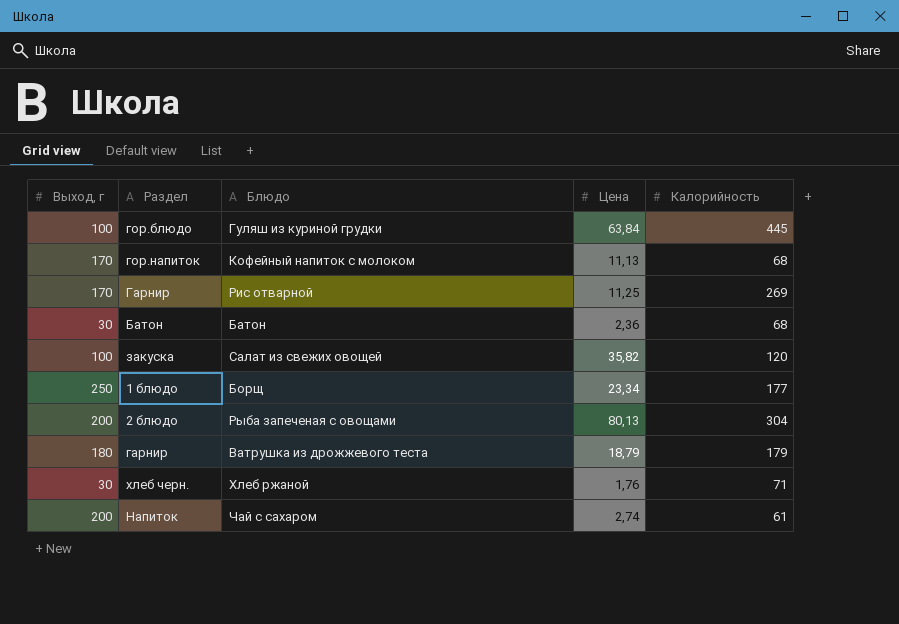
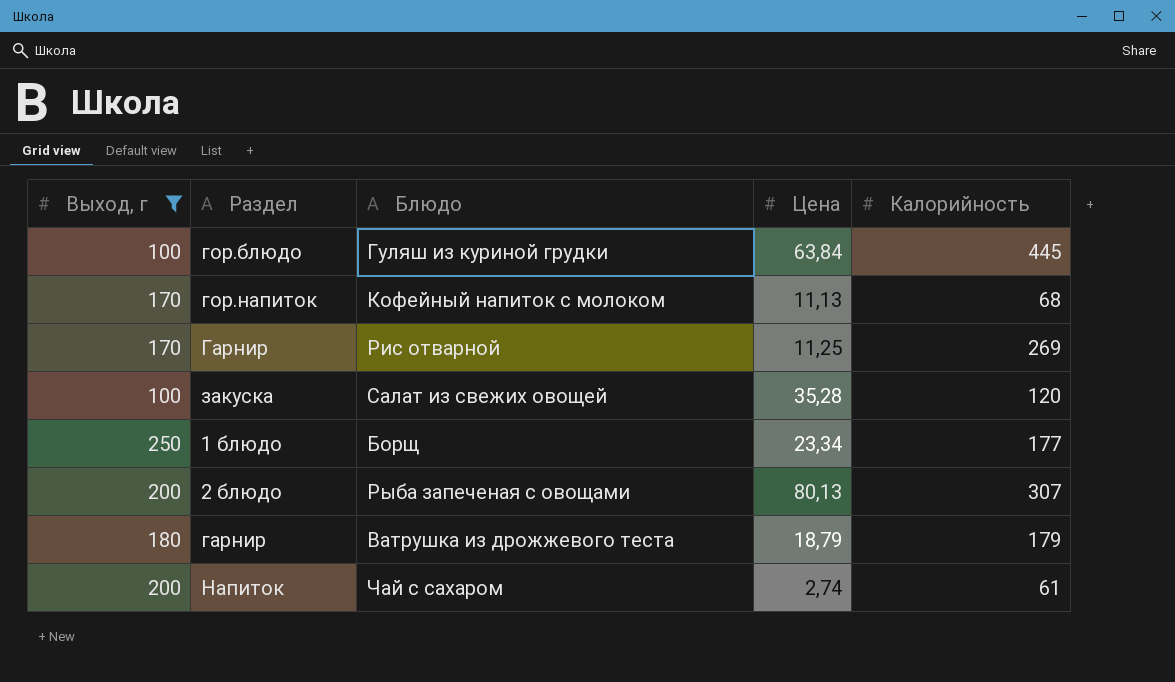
filter: none -> Выход, г != 30
закуска | Цена: 35,82 -> 35,28
2 блюдо | Калорийность: 304 -> 307

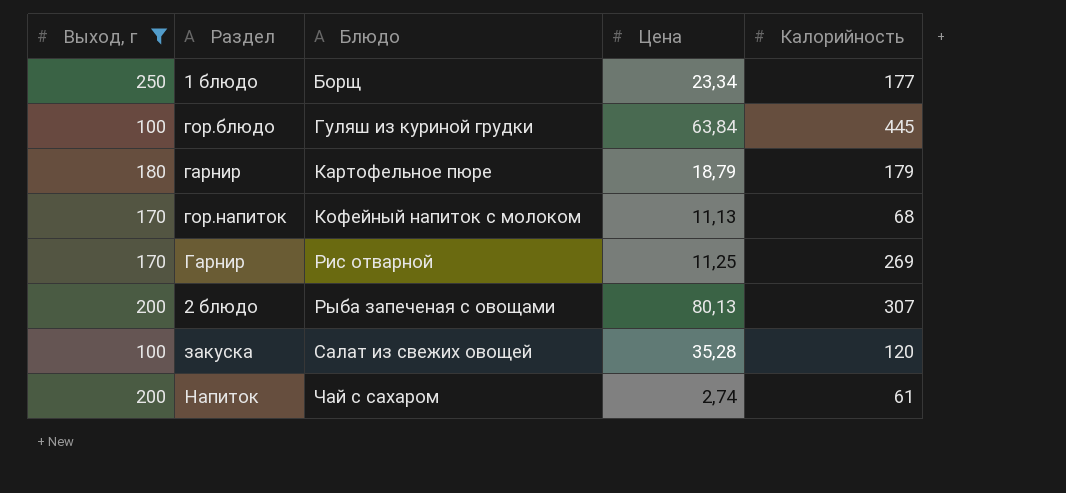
row order: none -> Блюдо ascending
гарнир | Блюдо: Ватрушка из дрожжевого теста -> Картофельное пюре

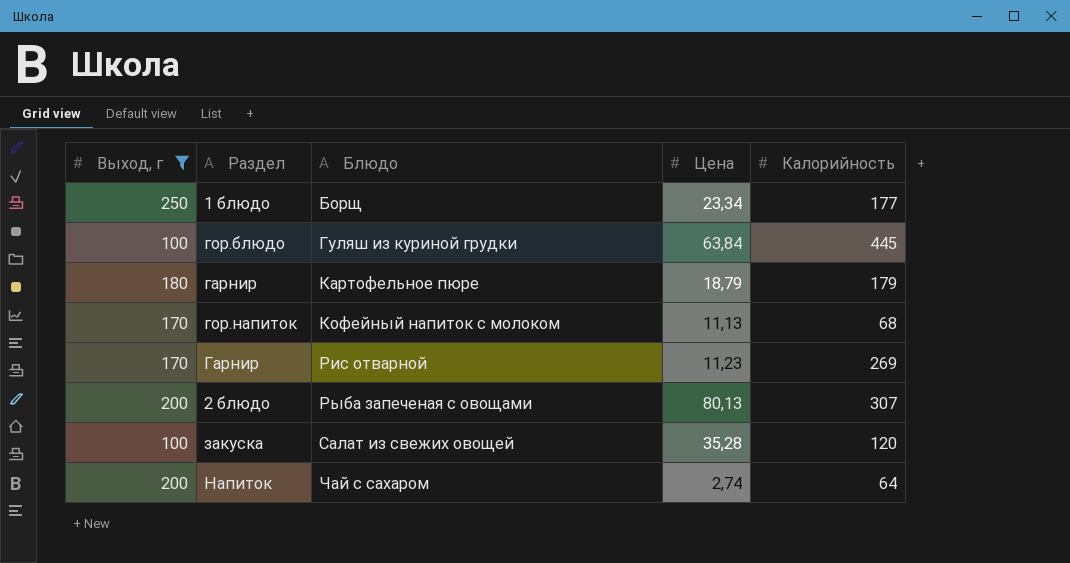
Гарнир | Цена: 11,25 -> 11,23
Напиток | Калорийность: 61 -> 64

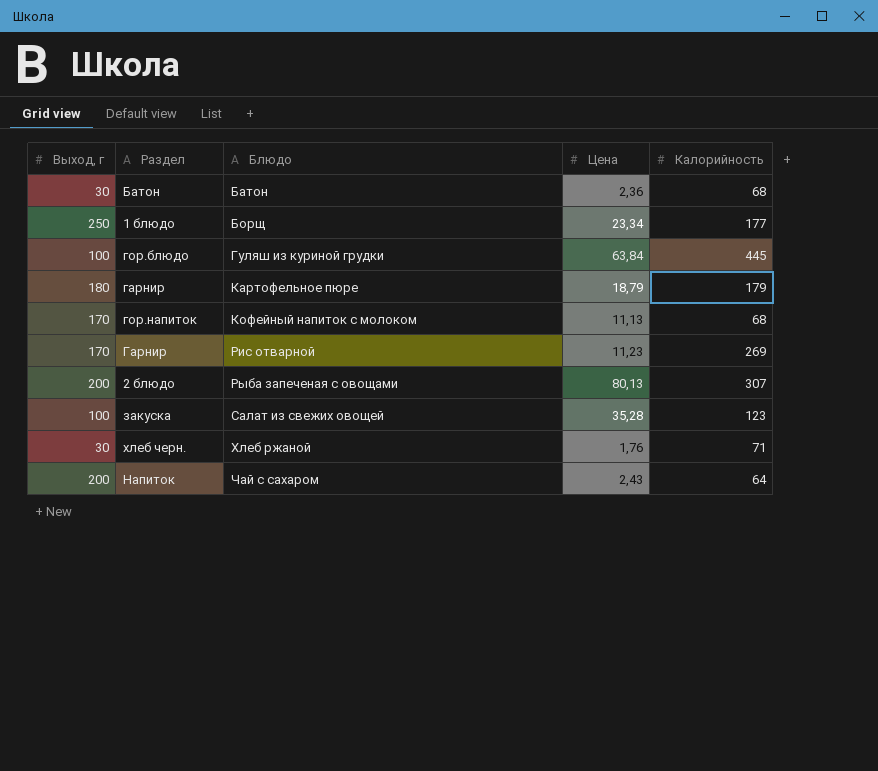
filter: Выход, г != 30 -> none
закуска | Калорийность: 120 -> 123
Напиток | Цена: 2,74 -> 2,43

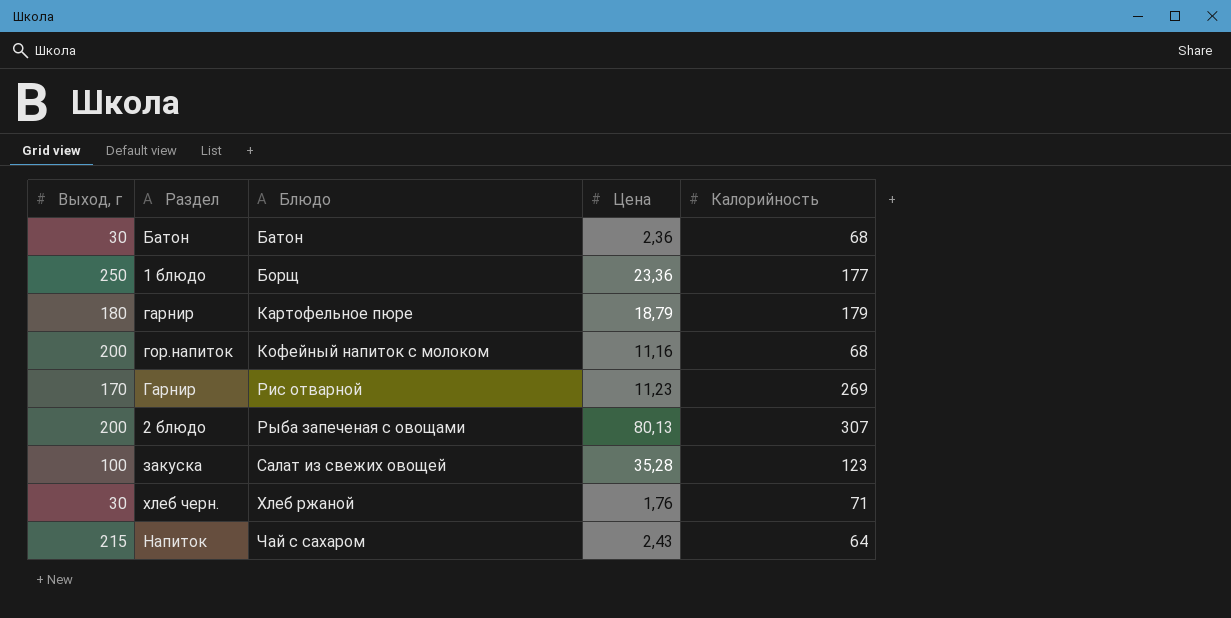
row гор.блюдо: 100 | Гуляш из куриной грудки | 63,84 | 445 -> none
1 блюдо | Цена: 23,34 -> 23,36
гор.напиток | Выход, г: 170 -> 200
гор.напиток | Цена: 11,13 -> 11,16
Напиток | Выход, г: 200 -> 215

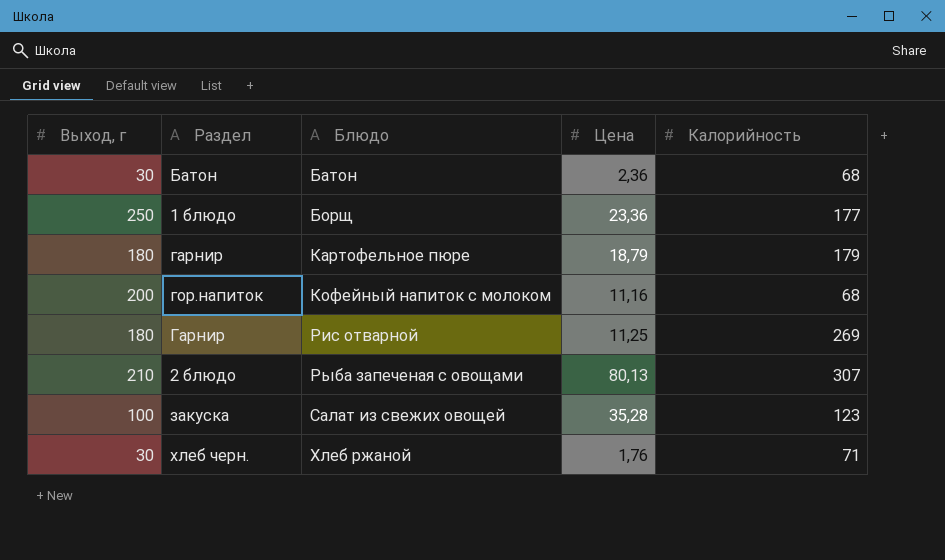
row Напиток: 215 | Чай с сахаром | 2,43 | 64 -> none
Гарнир | Выход, г: 170 -> 180
Гарнир | Цена: 11,23 -> 11,25
2 блюдо | Выход, г: 200 -> 210

